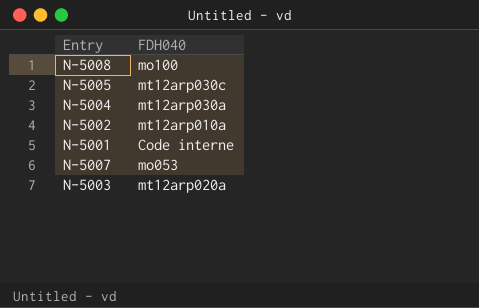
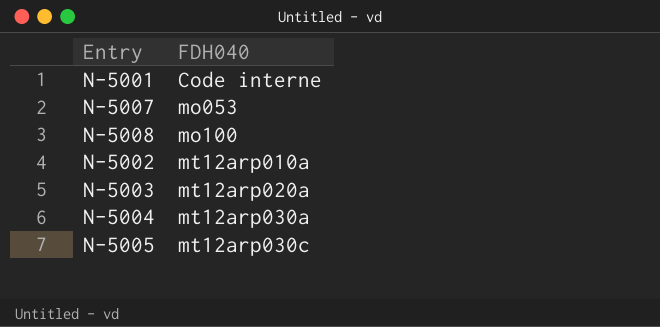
row order: none -> FDH040 ascending

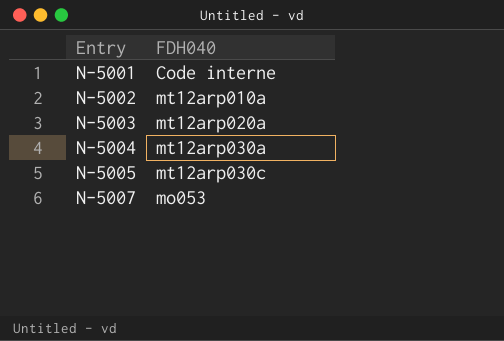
row order: FDH040 ascending -> Entry ascending
row N-5008: mo100 -> none

